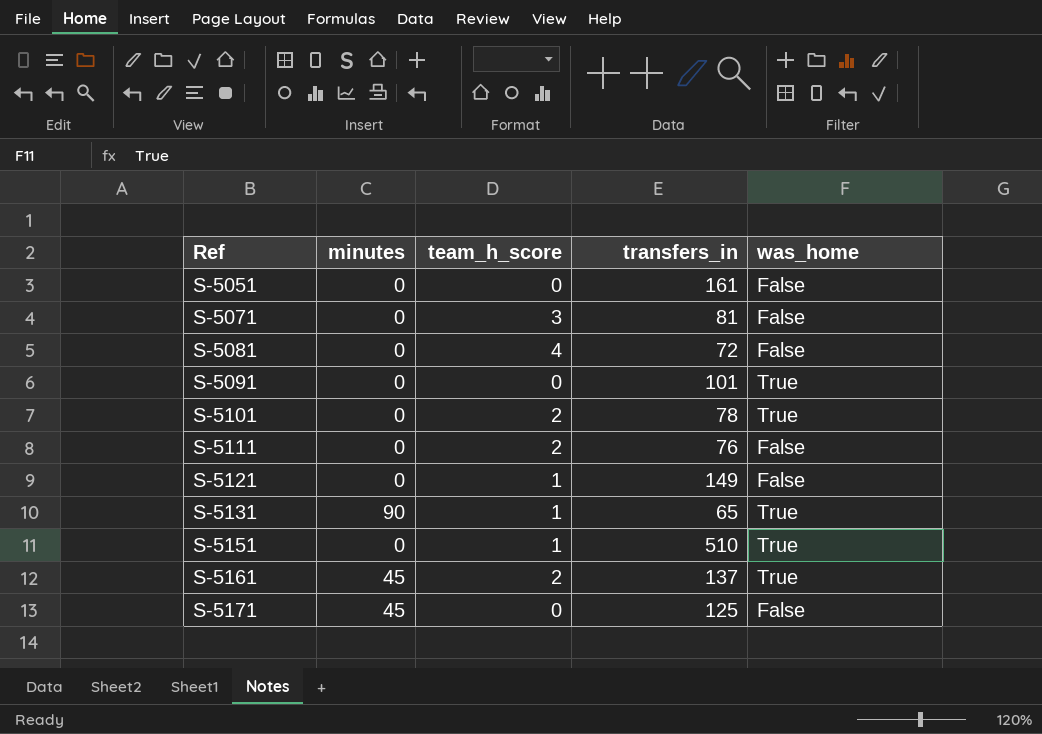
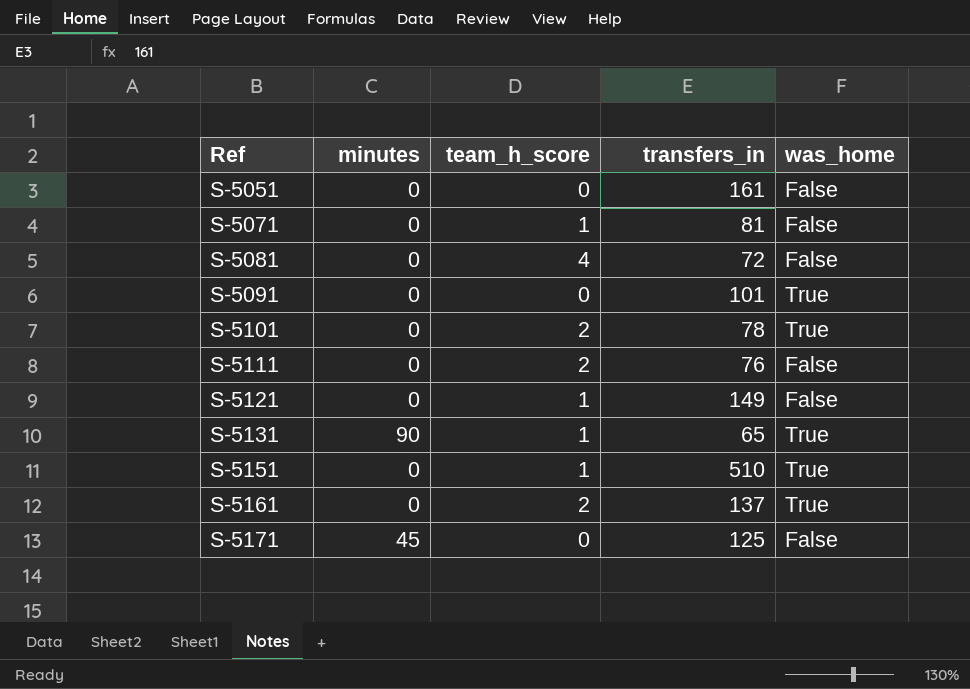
S-5071 | team_h_score: 3 -> 1
S-5161 | minutes: 45 -> 0

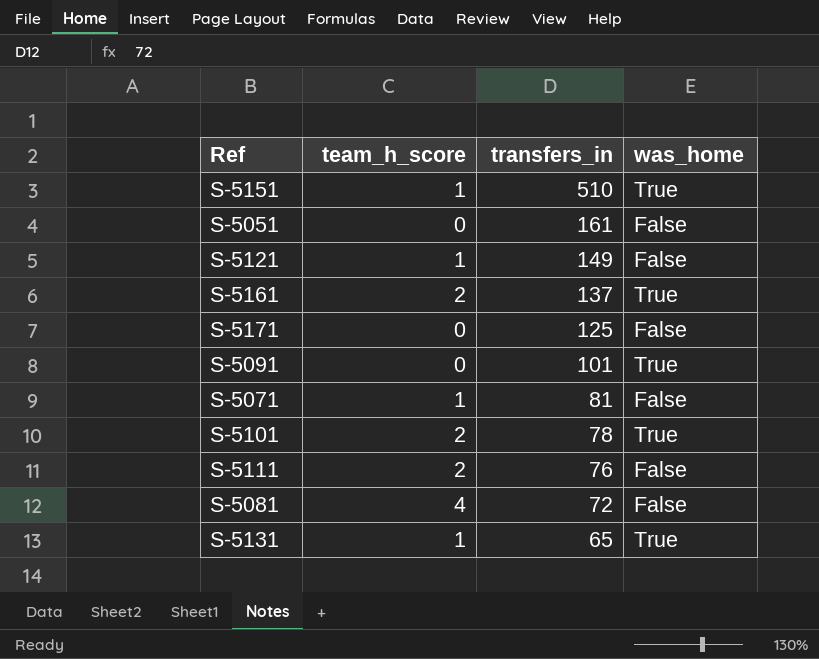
row order: Ref ascending -> transfers_in descending
column minutes | position: 2 -> none

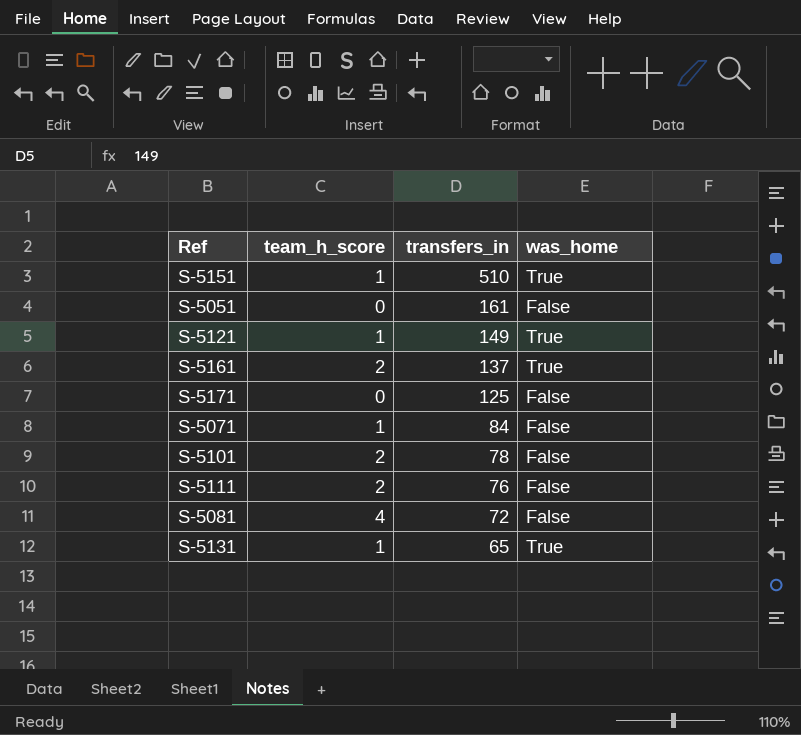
row S-5091: 0 | 101 | True -> none
S-5121 | was_home: False -> True
S-5071 | transfers_in: 81 -> 84
S-5101 | was_home: True -> False

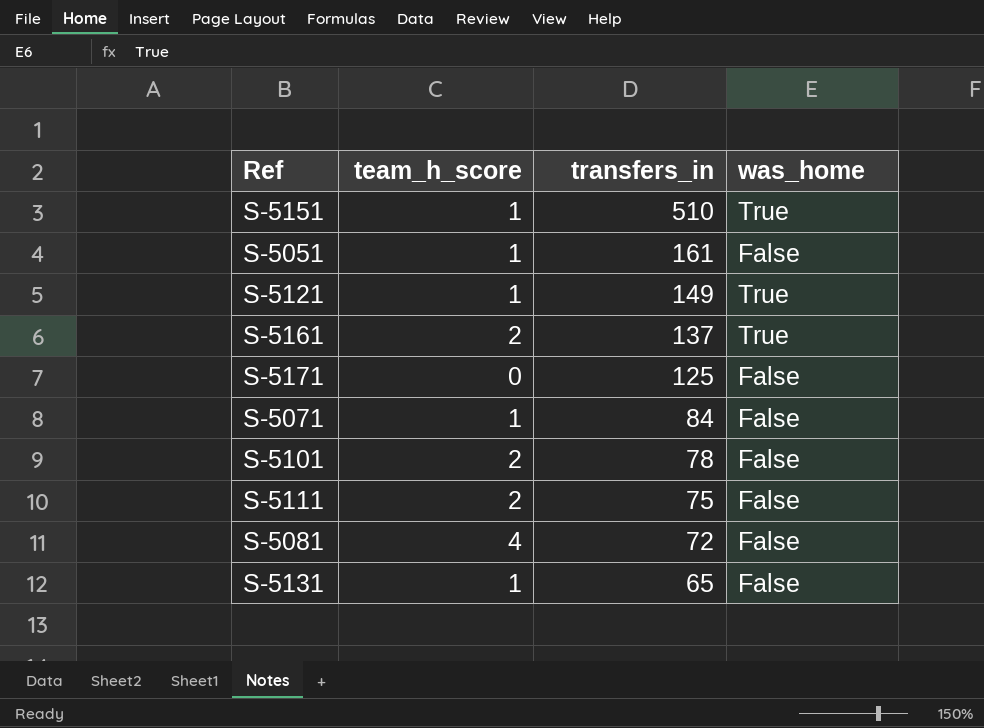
S-5051 | team_h_score: 0 -> 1
S-5111 | transfers_in: 76 -> 75
S-5131 | was_home: True -> False

